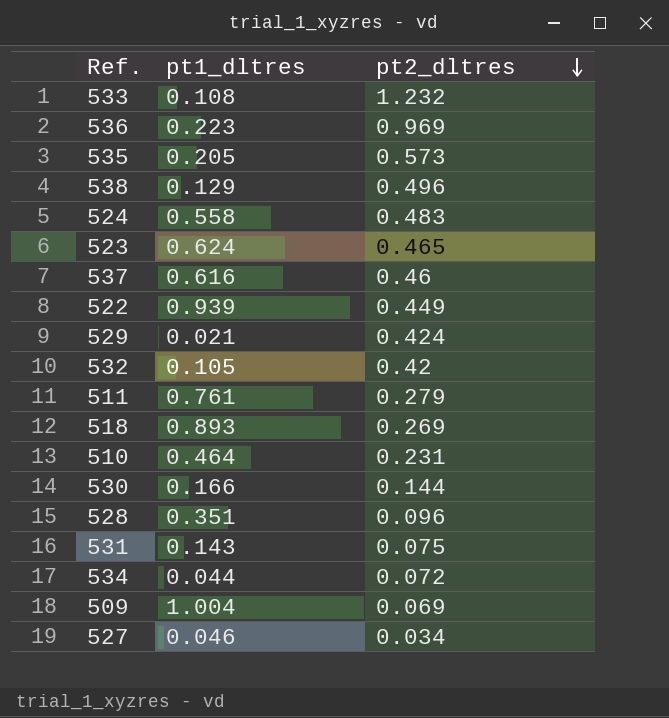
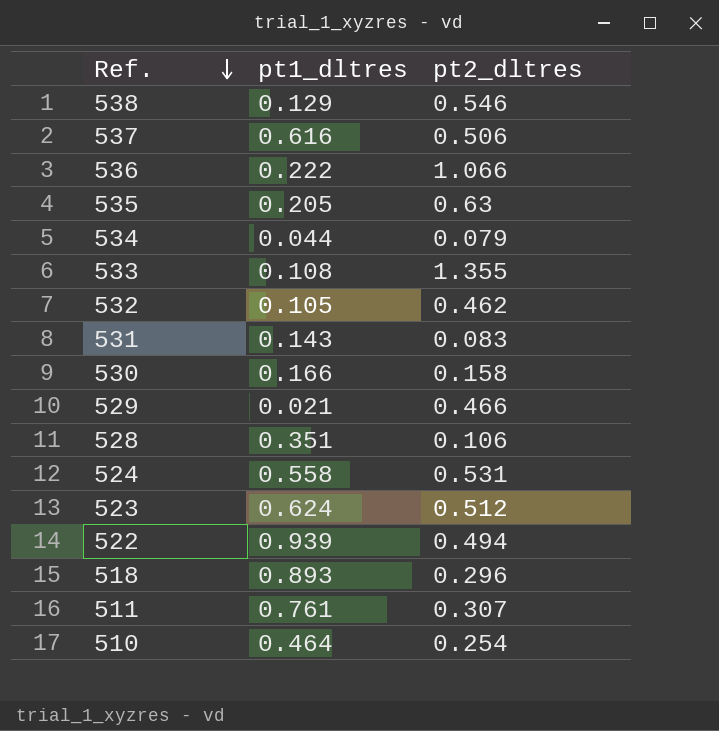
row order: pt2_dltres descending -> Ref. descending
row 509: 1.004 | 0.069 -> none
row 527: 0.046 | 0.034 -> none
538 | pt2_dltres: 0.496 -> 0.546
537 | pt2_dltres: 0.46 -> 0.506
536 | pt1_dltres: 0.223 -> 0.222
536 | pt2_dltres: 0.969 -> 1.066
535 | pt2_dltres: 0.573 -> 0.63
534 | pt2_dltres: 0.072 -> 0.079
533 | pt2_dltres: 1.232 -> 1.355
532 | pt2_dltres: 0.42 -> 0.462
531 | pt2_dltres: 0.075 -> 0.083
530 | pt2_dltres: 0.144 -> 0.158
529 | pt2_dltres: 0.424 -> 0.466
528 | pt2_dltres: 0.096 -> 0.106
524 | pt2_dltres: 0.483 -> 0.531
523 | pt2_dltres: 0.465 -> 0.512
522 | pt2_dltres: 0.449 -> 0.494
518 | pt2_dltres: 0.269 -> 0.296
511 | pt2_dltres: 0.279 -> 0.307
510 | pt2_dltres: 0.231 -> 0.254

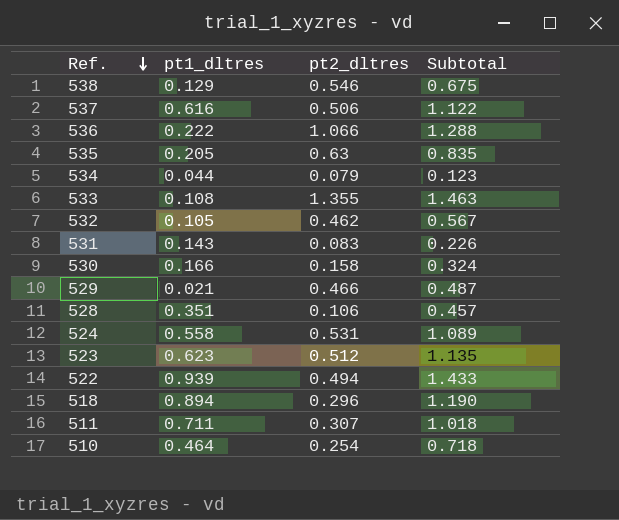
column Subtotal | formula: none -> [pt1_dltres] + [pt2_dltres]
523 | pt1_dltres: 0.624 -> 0.623
518 | pt1_dltres: 0.893 -> 0.894
511 | pt1_dltres: 0.761 -> 0.711

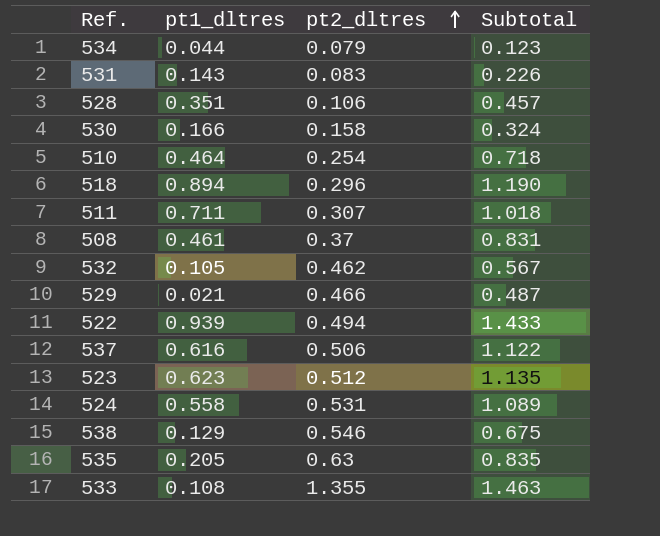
row order: Ref. descending -> pt2_dltres ascending
row 536: 0.222 | 1.066 | 1.288 -> none
row 508: none -> 0.461 | 0.37 | 0.831

